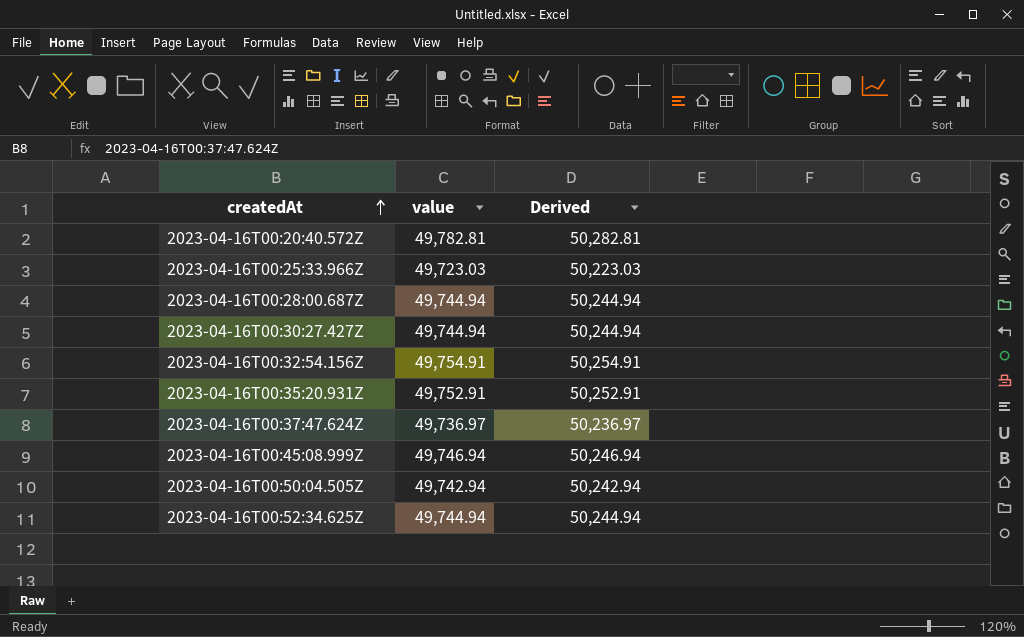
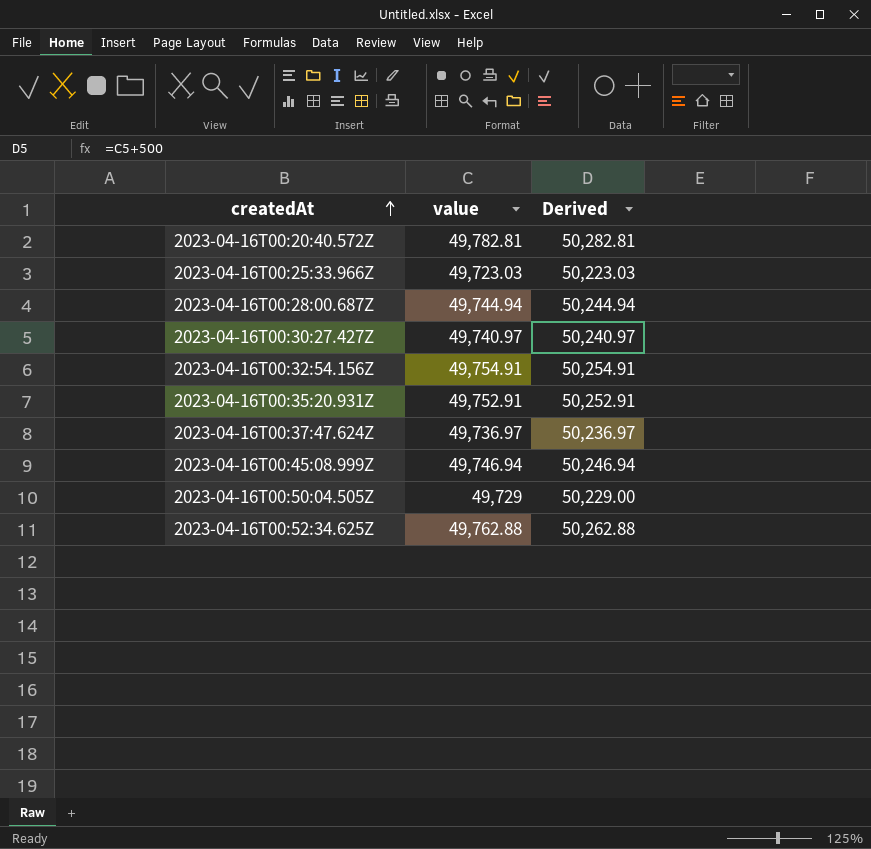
2023-04-16T00:30:27.427Z | value: 49,744.94 -> 49,740.97
2023-04-16T00:30:27.427Z | Derived: 50,244.94 -> 50,240.97
2023-04-16T00:50:04.505Z | value: 49,742.94 -> 49,729
2023-04-16T00:50:04.505Z | Derived: 50,242.94 -> 50,229.00
2023-04-16T00:52:34.625Z | value: 49,744.94 -> 49,762.88
2023-04-16T00:52:34.625Z | Derived: 50,244.94 -> 50,262.88

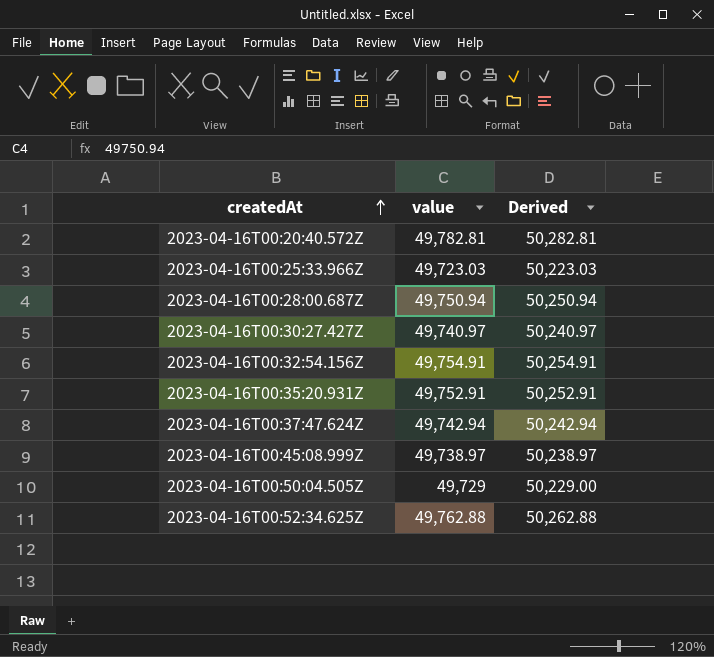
2023-04-16T00:28:00.687Z | value: 49,744.94 -> 49,750.94
2023-04-16T00:28:00.687Z | Derived: 50,244.94 -> 50,250.94
2023-04-16T00:37:47.624Z | value: 49,736.97 -> 49,742.94
2023-04-16T00:37:47.624Z | Derived: 50,236.97 -> 50,242.94
2023-04-16T00:45:08.999Z | value: 49,746.94 -> 49,738.97
2023-04-16T00:45:08.999Z | Derived: 50,246.94 -> 50,238.97

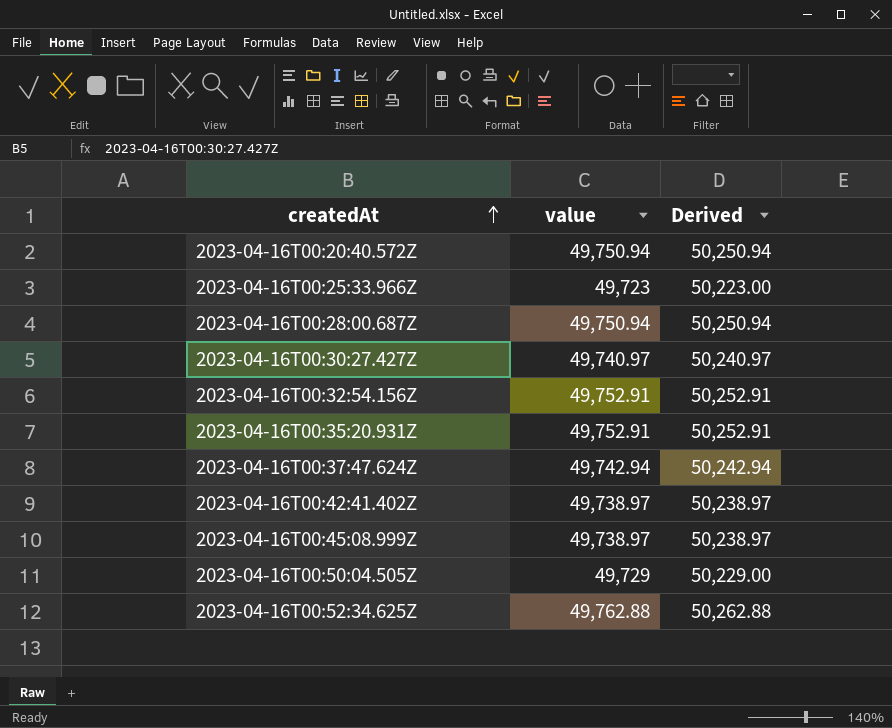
2023-04-16T00:20:40.572Z | value: 49,782.81 -> 49,750.94
2023-04-16T00:20:40.572Z | Derived: 50,282.81 -> 50,250.94
2023-04-16T00:25:33.966Z | value: 49,723.03 -> 49,723
2023-04-16T00:25:33.966Z | Derived: 50,223.03 -> 50,223.00
2023-04-16T00:32:54.156Z | value: 49,754.91 -> 49,752.91
2023-04-16T00:32:54.156Z | Derived: 50,254.91 -> 50,252.91
row 2023-04-16T00:42:41.402Z: none -> 49,738.97 | 50,238.97

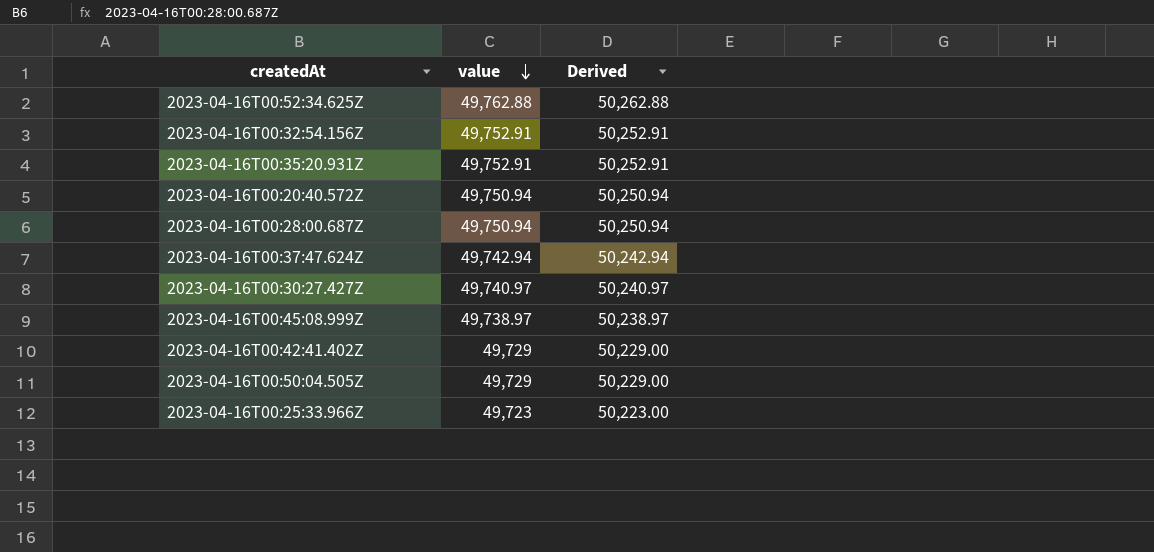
row order: createdAt ascending -> value descending
2023-04-16T00:42:41.402Z | value: 49,738.97 -> 49,729
2023-04-16T00:42:41.402Z | Derived: 50,238.97 -> 50,229.00

